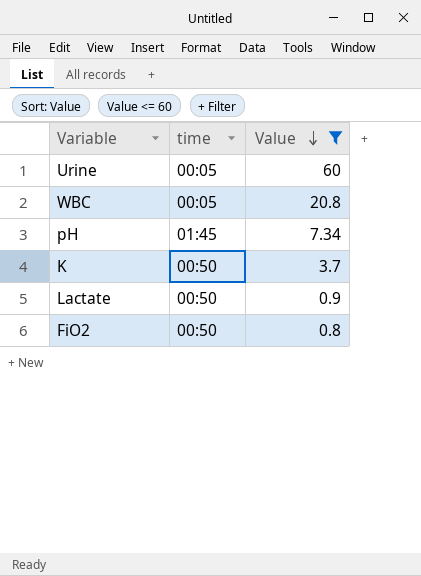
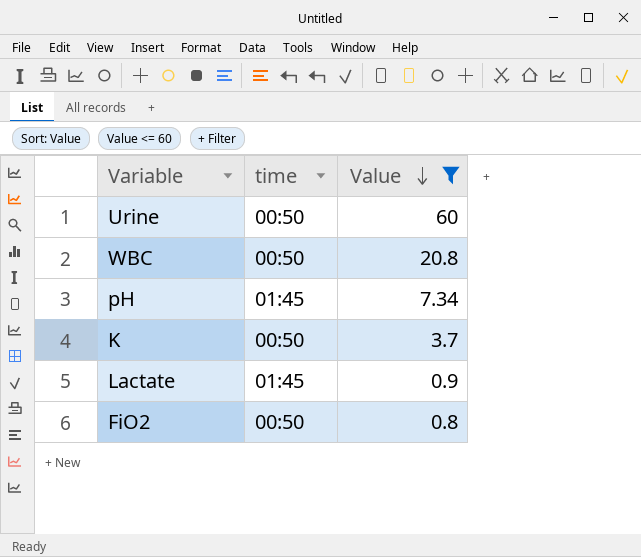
Urine | time: 00:05 -> 00:50
WBC | time: 00:05 -> 00:50
Lactate | time: 00:50 -> 01:45

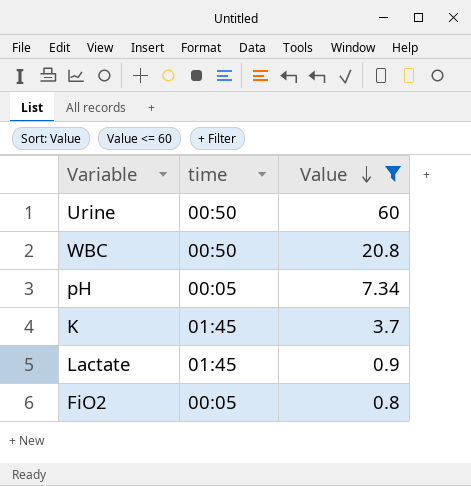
pH | time: 01:45 -> 00:05
K | time: 00:50 -> 01:45
FiO2 | time: 00:50 -> 00:05

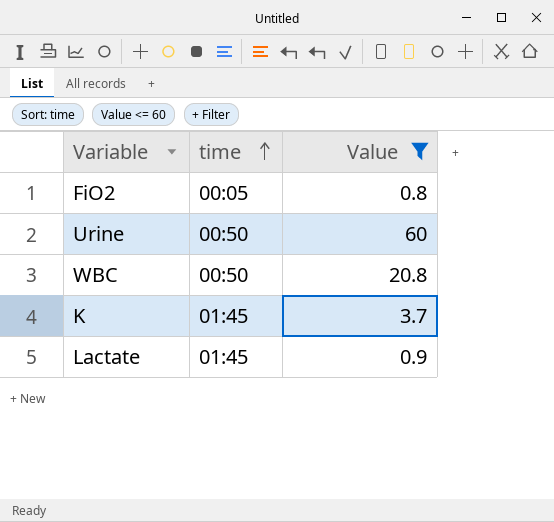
row order: Value descending -> time ascending
row pH: 00:05 | 7.34 -> none

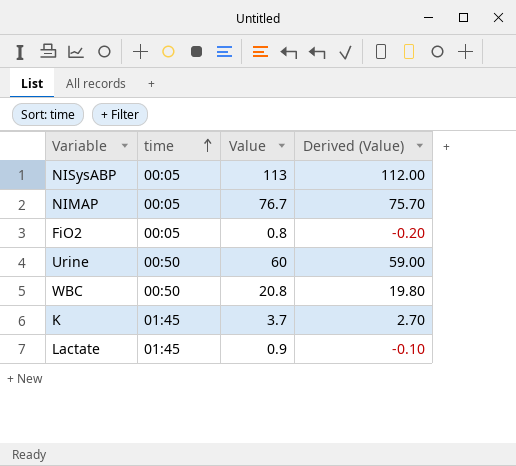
filter: Value <= 60 -> none
column Derived (Value) | formula: none -> [Value] - 1

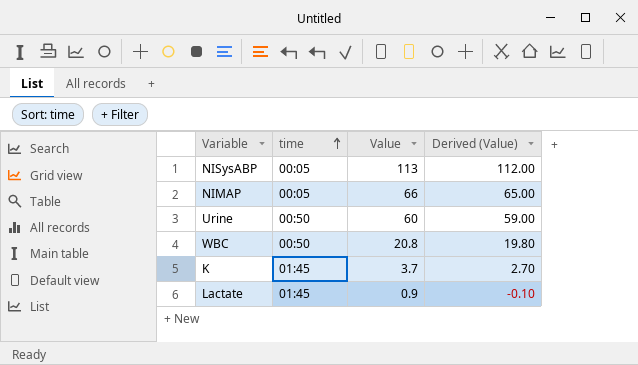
row FiO2: 00:05 | 0.8 | -0.20 -> none
NIMAP | Value: 76.7 -> 66
NIMAP | Derived (Value): 75.70 -> 65.00

